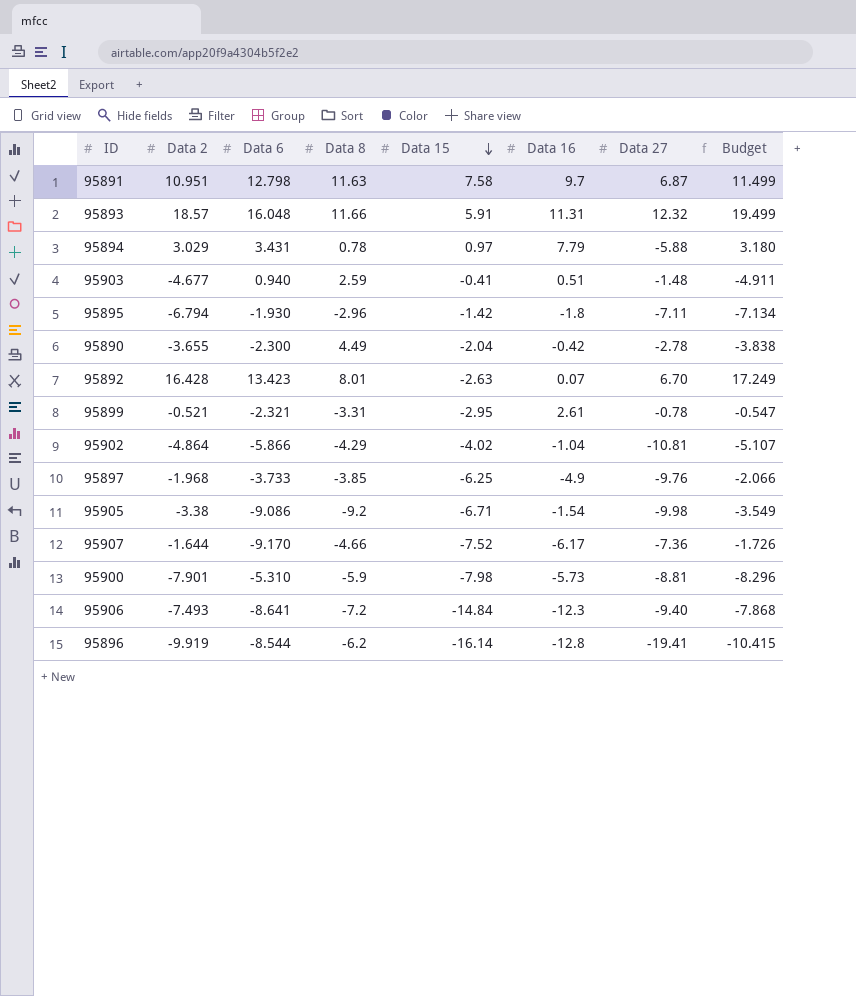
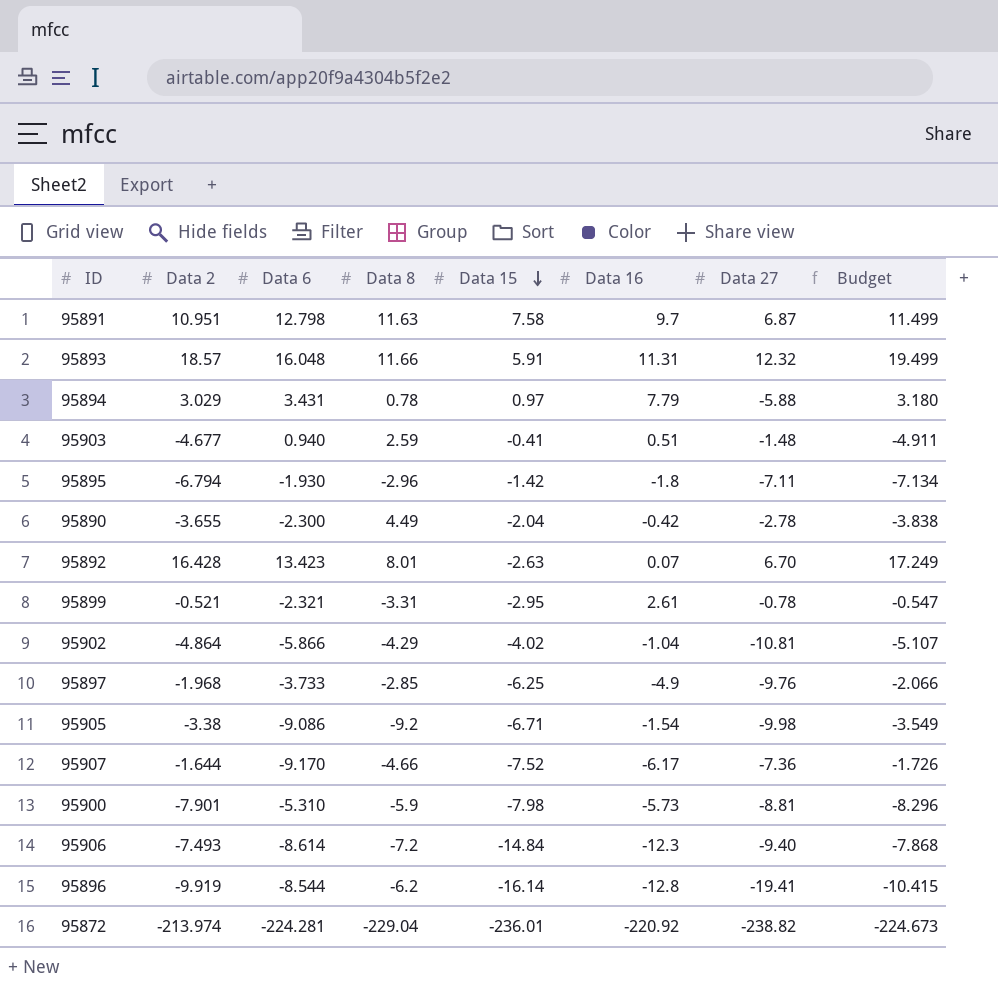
95897 | Data 8: -3.85 -> -2.85
95906 | Data 6: -8.641 -> -8.614
row 95872: none -> -213.974 | -224.281 | -229.04 | -236.01 | -220.92 | -238.82 | -224.673

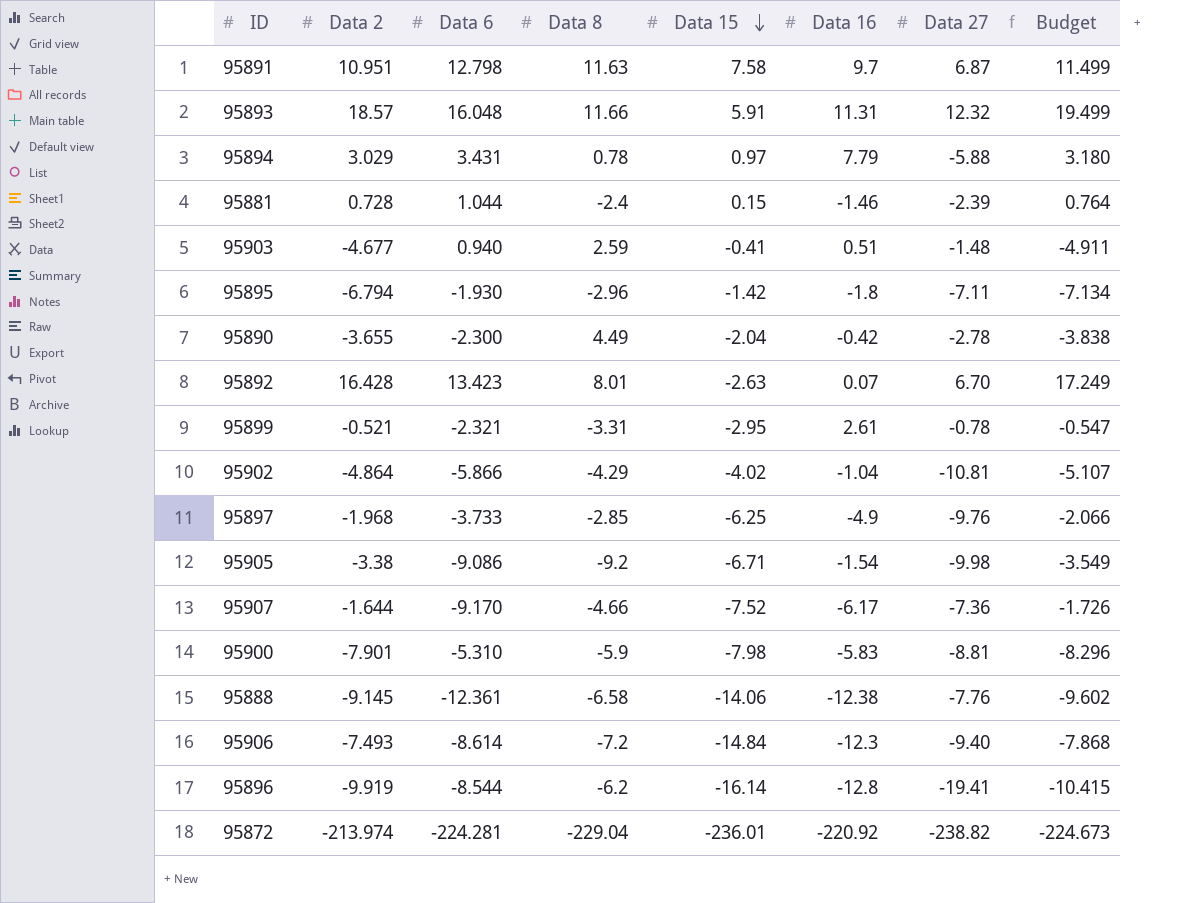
row 95881: none -> 0.728 | 1.044 | -2.4 | 0.15 | -1.46 | -2.39 | 0.764
95900 | Data 16: -5.73 -> -5.83
row 95888: none -> -9.145 | -12.361 | -6.58 | -14.06 | -12.38 | -7.76 | -9.602

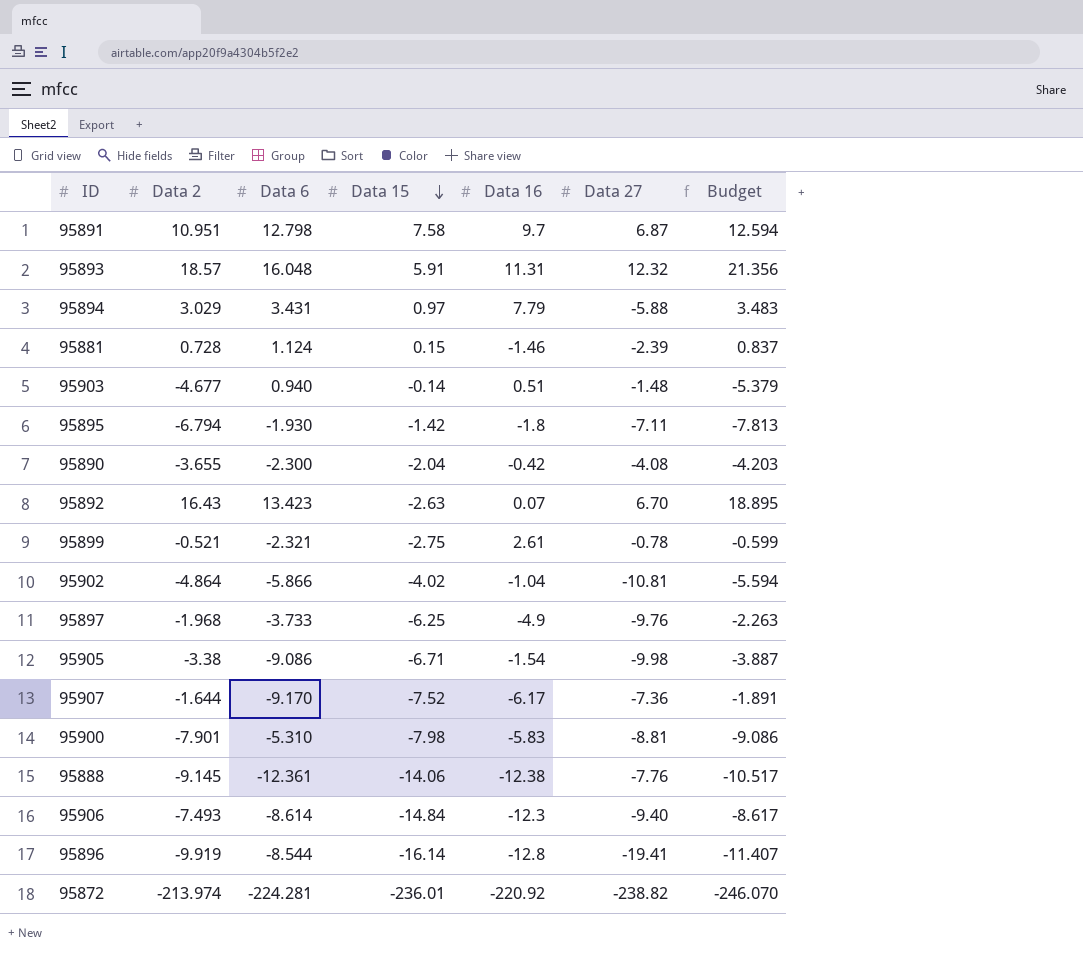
column Data 8 | position: 4 -> none
column Budget | formula: [Data 2] * 1.05 -> [Data 2] * 1.15
95881 | Data 6: 1.044 -> 1.124
95903 | Data 15: -0.41 -> -0.14
95890 | Data 27: -2.78 -> -4.08
95892 | Data 2: 16.428 -> 16.43
95899 | Data 15: -2.95 -> -2.75

